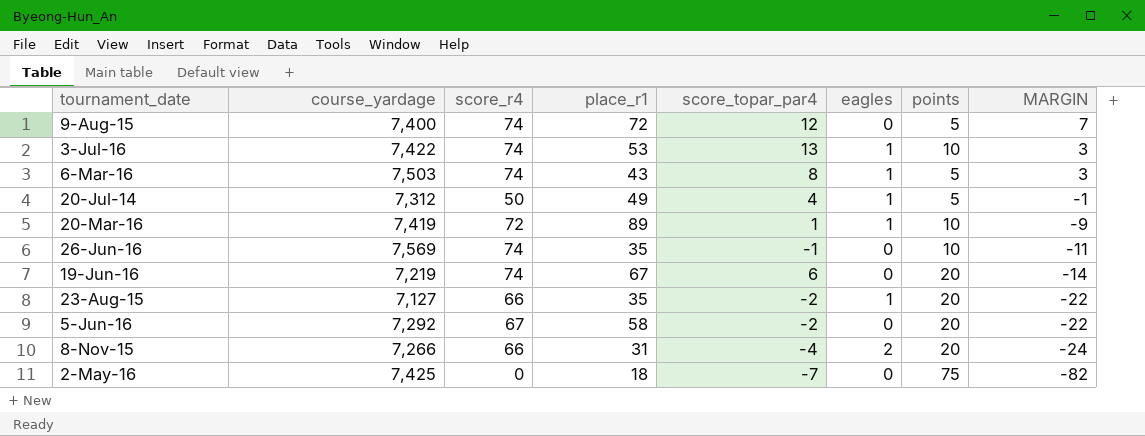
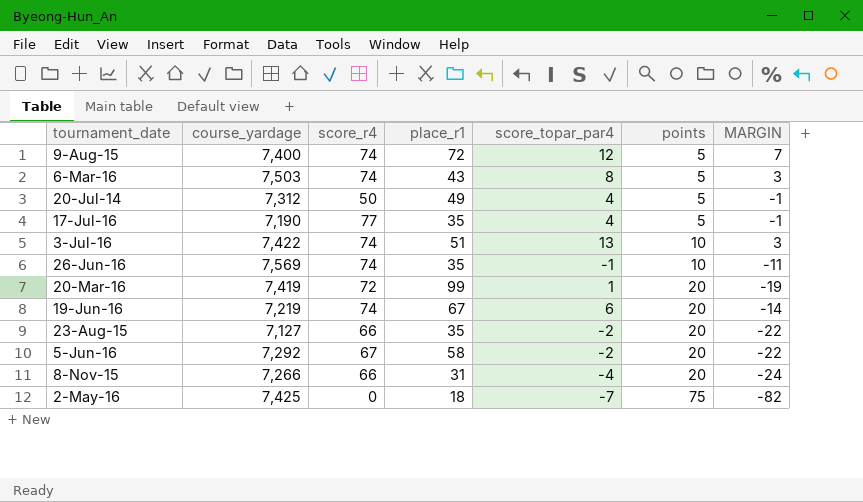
row order: MARGIN descending -> points ascending
column eagles | position: 6 -> none
row 17-Jul-16: none -> 7,190 | 77 | 35 | 4 | 5 | -1
3-Jul-16 | place_r1: 53 -> 51
20-Mar-16 | place_r1: 89 -> 99
20-Mar-16 | points: 10 -> 20
20-Mar-16 | MARGIN: -9 -> -19

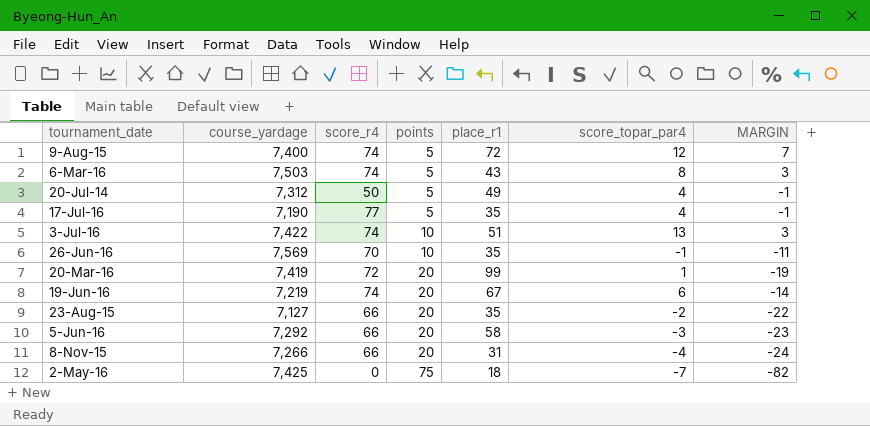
column points | position: 6 -> 4
26-Jun-16 | score_r4: 74 -> 70
5-Jun-16 | score_r4: 67 -> 66
5-Jun-16 | score_topar_par4: -2 -> -3
5-Jun-16 | MARGIN: -22 -> -23

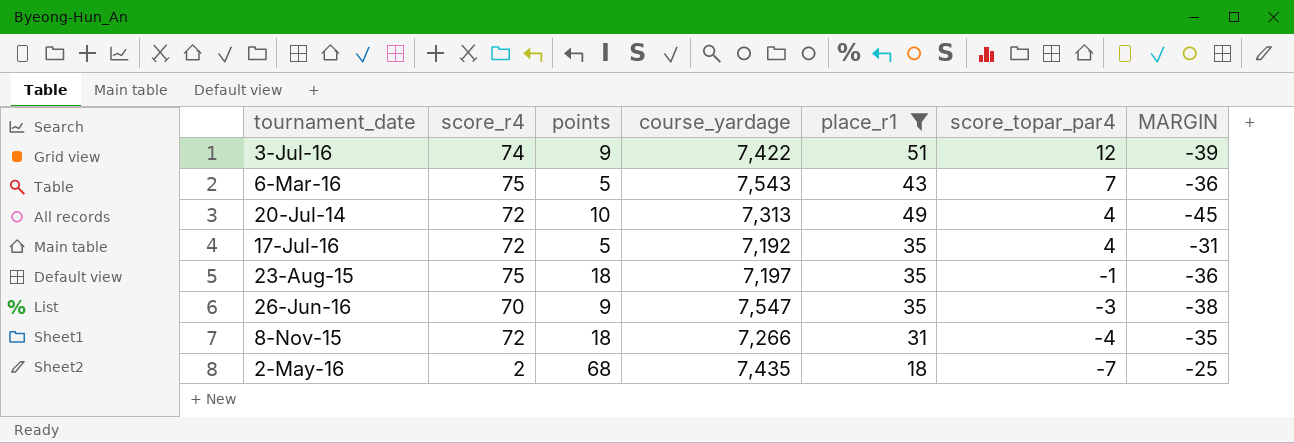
filter: none -> place_r1 <= 51
row order: points ascending -> score_topar_par4 descending
column course_yardage | position: 2 -> 4
column MARGIN | formula: [score_topar_par4] - [points] -> [score_topar_par4] - [place_r1]
3-Jul-16 | points: 10 -> 9
3-Jul-16 | score_topar_par4: 13 -> 12
6-Mar-16 | score_r4: 74 -> 75
6-Mar-16 | course_yardage: 7,503 -> 7,543
6-Mar-16 | score_topar_par4: 8 -> 7
20-Jul-14 | score_r4: 50 -> 72
20-Jul-14 | points: 5 -> 10
20-Jul-14 | course_yardage: 7,312 -> 7,313
17-Jul-16 | score_r4: 77 -> 72
17-Jul-16 | course_yardage: 7,190 -> 7,192
23-Aug-15 | score_r4: 66 -> 75
23-Aug-15 | points: 20 -> 18
23-Aug-15 | course_yardage: 7,127 -> 7,197
23-Aug-15 | score_topar_par4: -2 -> -1
26-Jun-16 | points: 10 -> 9
26-Jun-16 | course_yardage: 7,569 -> 7,547
26-Jun-16 | score_topar_par4: -1 -> -3
8-Nov-15 | score_r4: 66 -> 72
8-Nov-15 | points: 20 -> 18
2-May-16 | score_r4: 0 -> 2
2-May-16 | points: 75 -> 68
2-May-16 | course_yardage: 7,425 -> 7,435

